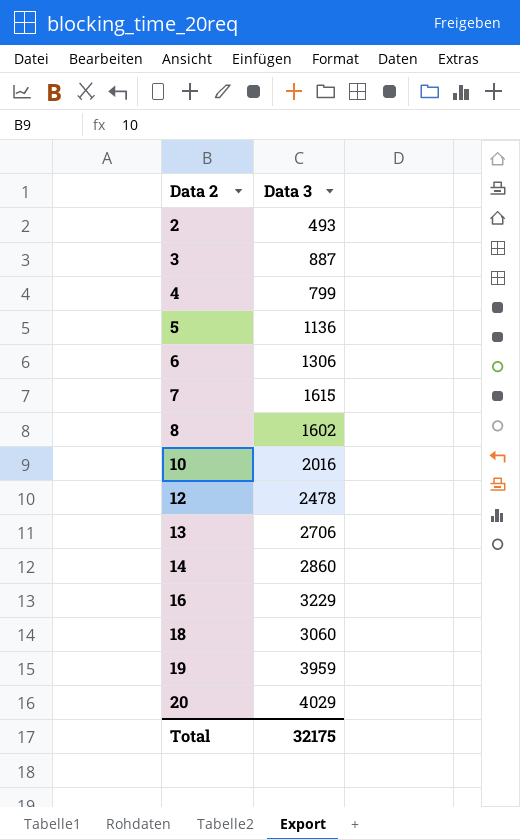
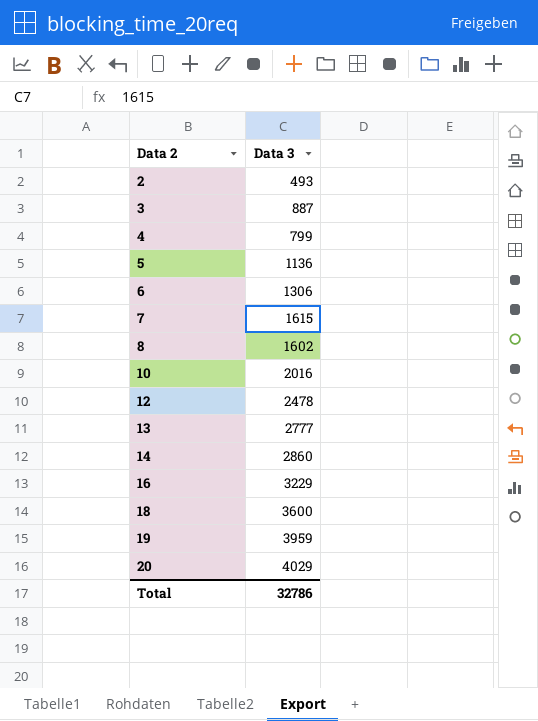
13 | Data 3: 2706 -> 2777
18 | Data 3: 3060 -> 3600
Total | Data 3: 32175 -> 32786

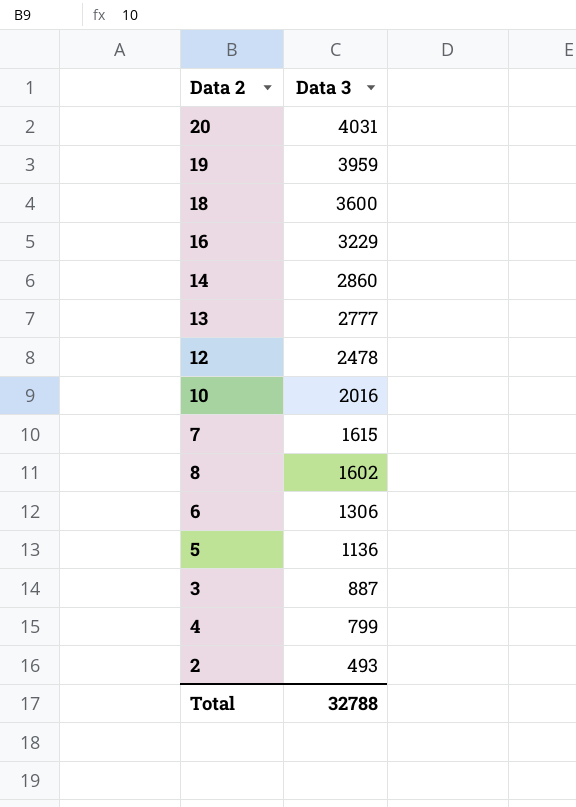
row order: Data 2 ascending -> Data 3 descending
20 | Data 3: 4029 -> 4031
Total | Data 3: 32786 -> 32788

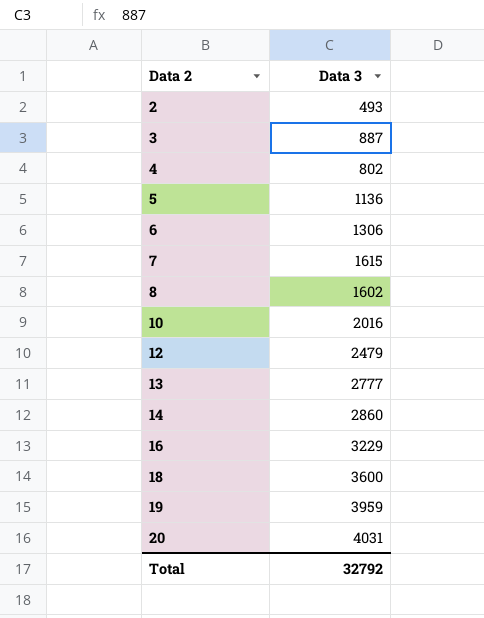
row order: Data 3 descending -> Data 2 ascending
4 | Data 3: 799 -> 802
12 | Data 3: 2478 -> 2479
Total | Data 3: 32788 -> 32792

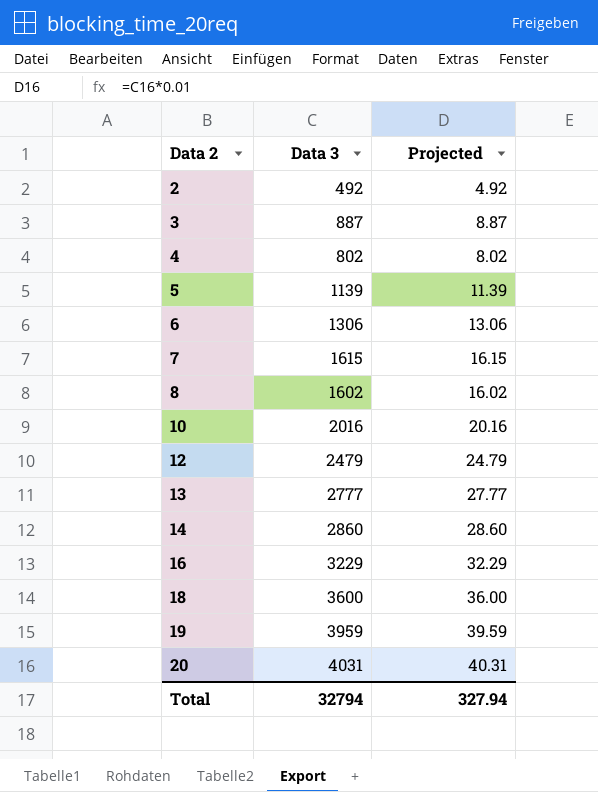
column Projected | formula: none -> [Data 3] * 0.01
2 | Data 3: 493 -> 492
5 | Data 3: 1136 -> 1139
Total | Data 3: 32792 -> 32794

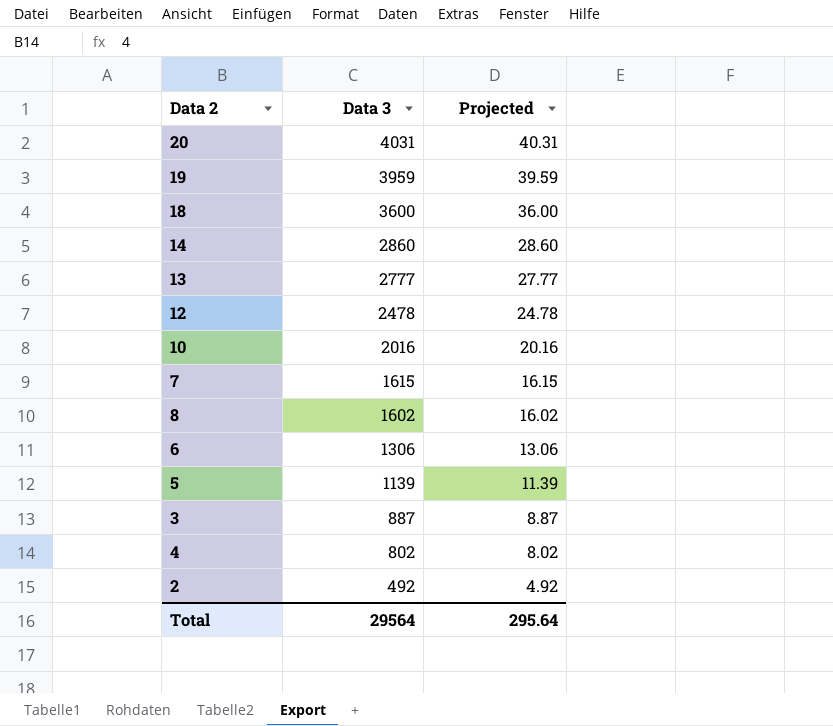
row order: Data 2 ascending -> Data 3 descending
row 16: 3229 | 32.29 -> none
12 | Data 3: 2479 -> 2478
12 | Projected: 24.79 -> 24.78
Total | Data 3: 32794 -> 29564
Total | Projected: 327.94 -> 295.64

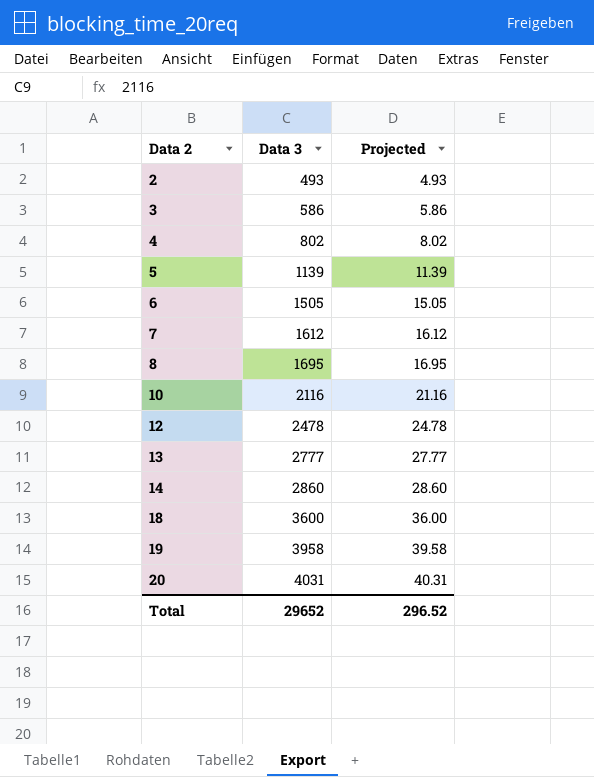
row order: Data 3 descending -> Data 2 ascending
2 | Data 3: 492 -> 493
2 | Projected: 4.92 -> 4.93
3 | Data 3: 887 -> 586
3 | Projected: 8.87 -> 5.86
6 | Data 3: 1306 -> 1505
6 | Projected: 13.06 -> 15.05
7 | Data 3: 1615 -> 1612
7 | Projected: 16.15 -> 16.12
8 | Data 3: 1602 -> 1695
8 | Projected: 16.02 -> 16.95
10 | Data 3: 2016 -> 2116
10 | Projected: 20.16 -> 21.16
19 | Data 3: 3959 -> 3958
19 | Projected: 39.59 -> 39.58
Total | Data 3: 29564 -> 29652
Total | Projected: 295.64 -> 296.52

